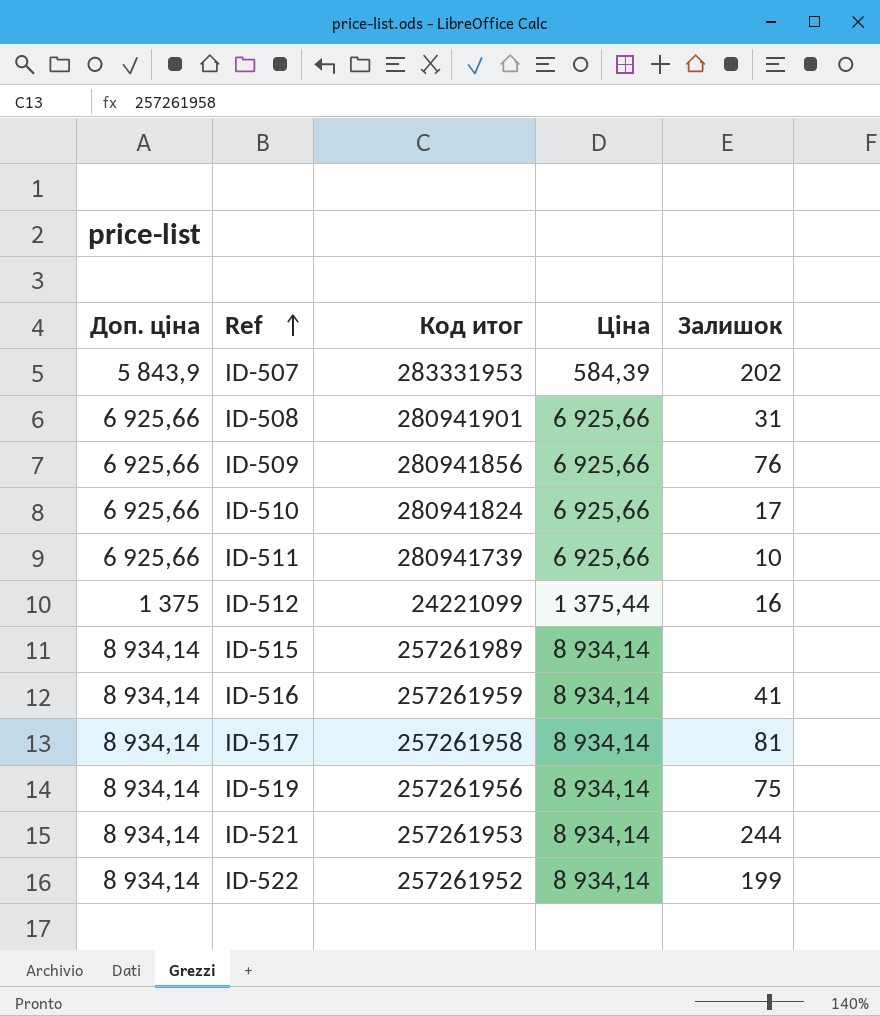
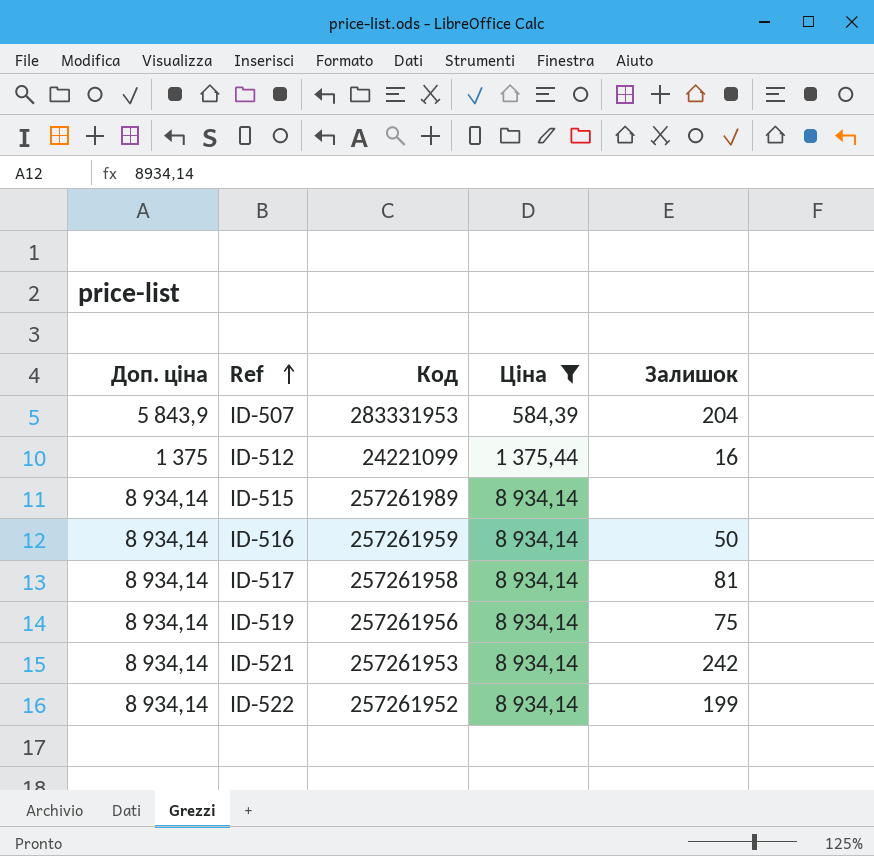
filter: none -> Ціна != 6 925,66
column name: Код итог -> Код
ID-507 | Залишок: 202 -> 204
ID-516 | Залишок: 41 -> 50
ID-521 | Залишок: 244 -> 242

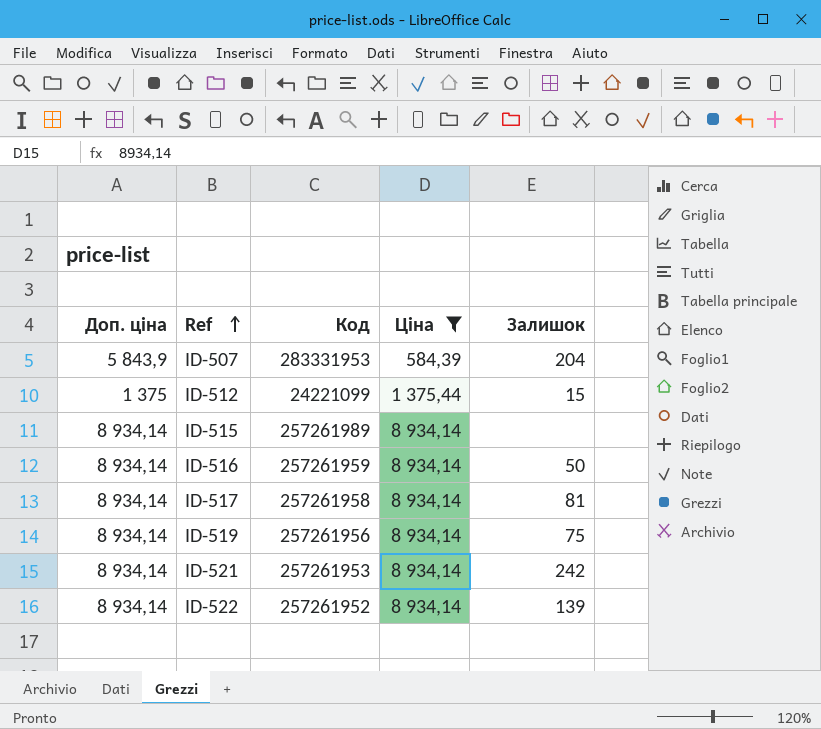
ID-512 | Залишок: 16 -> 15
ID-522 | Залишок: 199 -> 139

